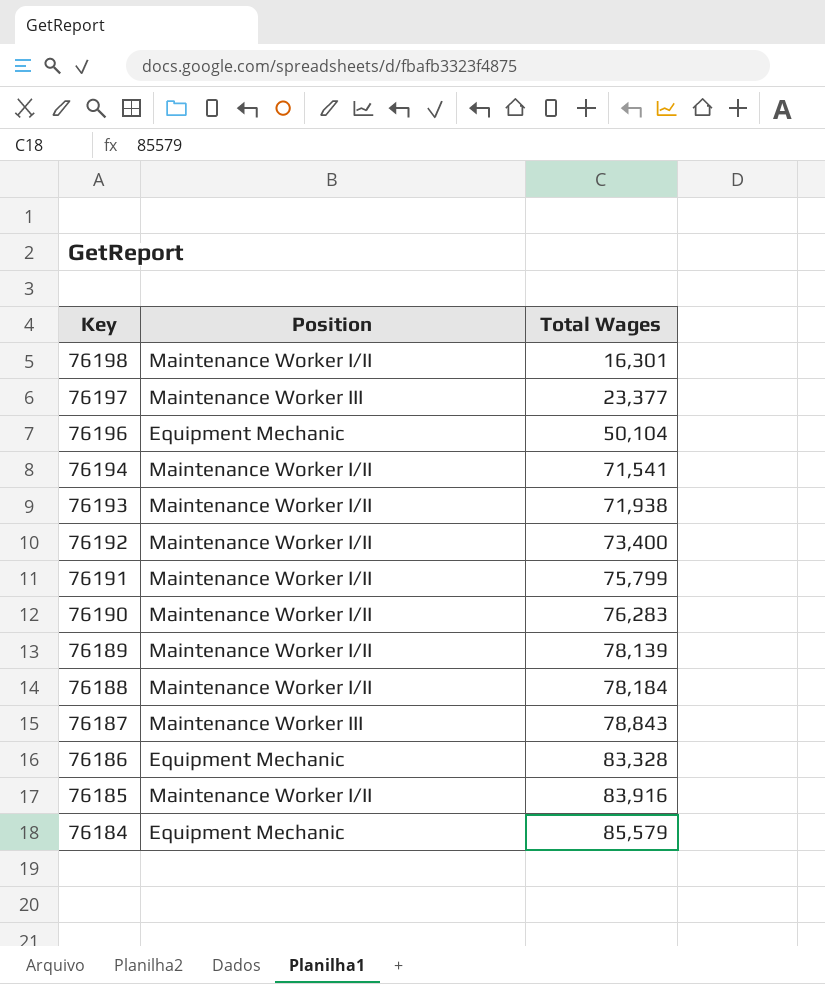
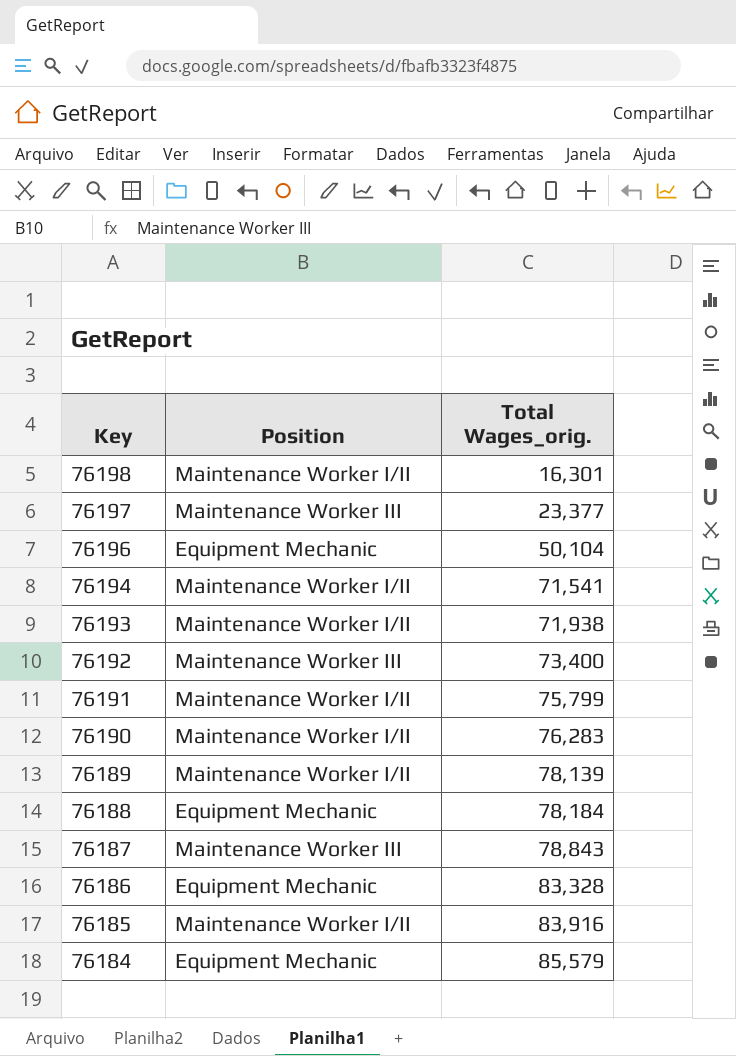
column name: Total Wages -> Total Wages_orig.
76192 | Position: Maintenance Worker I/II -> Maintenance Worker III
76188 | Position: Maintenance Worker I/II -> Equipment Mechanic

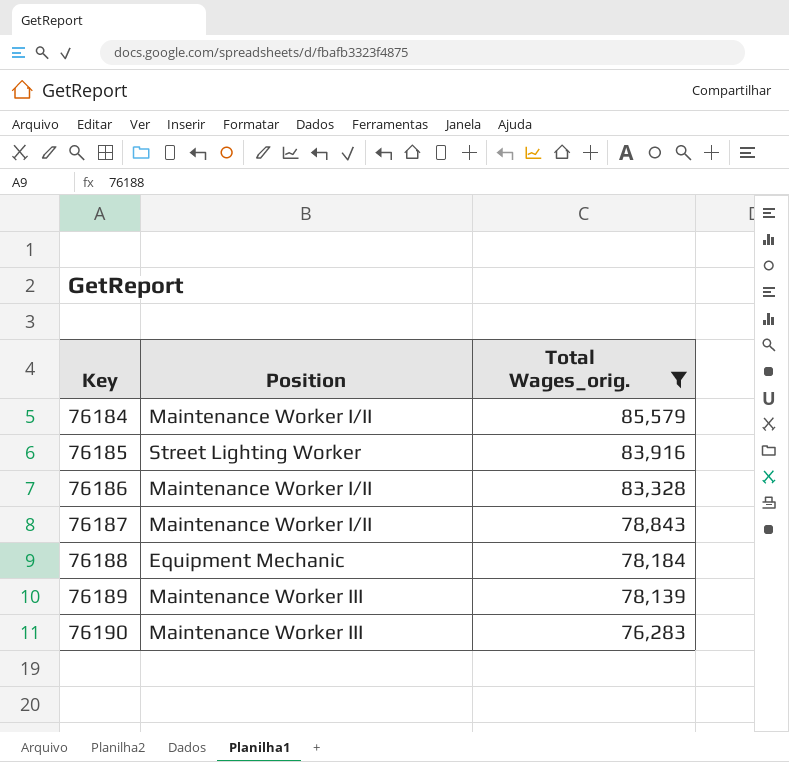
filter: none -> Total Wages_orig. >= 76,283
row order: Key descending -> Key ascending
76184 | Position: Equipment Mechanic -> Maintenance Worker I/II
76185 | Position: Maintenance Worker I/II -> Street Lighting Worker
76186 | Position: Equipment Mechanic -> Maintenance Worker I/II
76187 | Position: Maintenance Worker III -> Maintenance Worker I/II
76189 | Position: Maintenance Worker I/II -> Maintenance Worker III
76190 | Position: Maintenance Worker I/II -> Maintenance Worker III

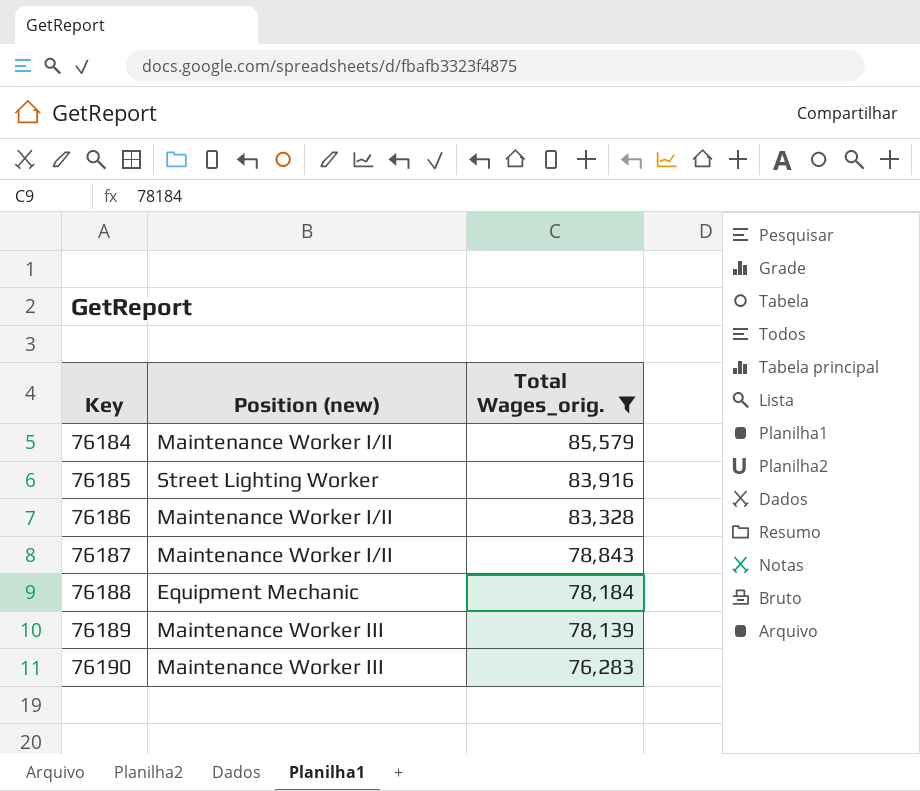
column name: Position -> Position (new)

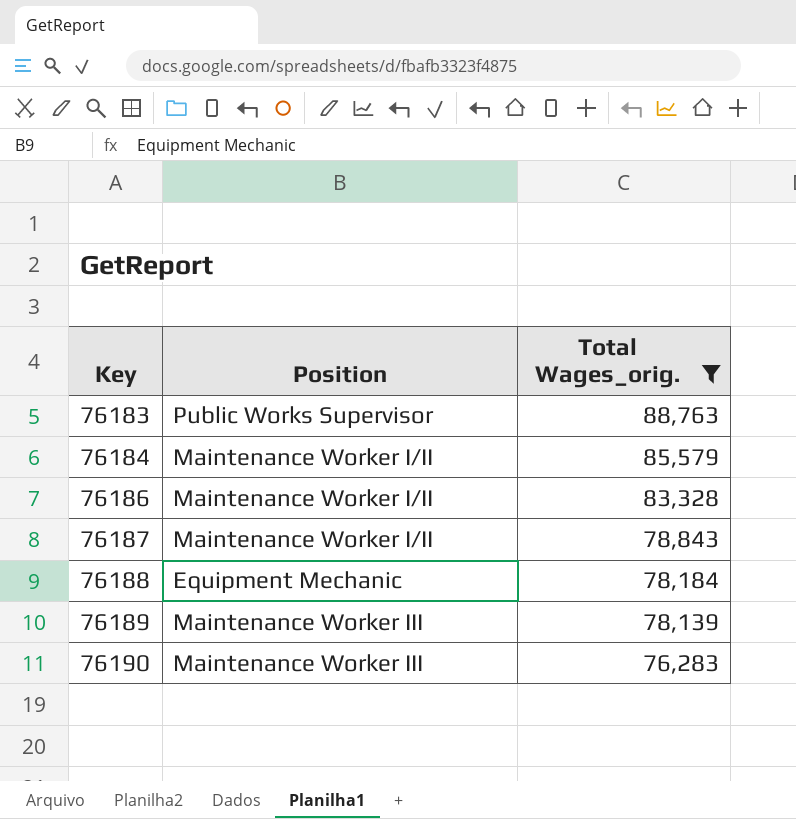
column name: Position (new) -> Position
row 76185: Street Lighting Worker | 83,916 -> none
row 76183: none -> Public Works Supervisor | 88,763

